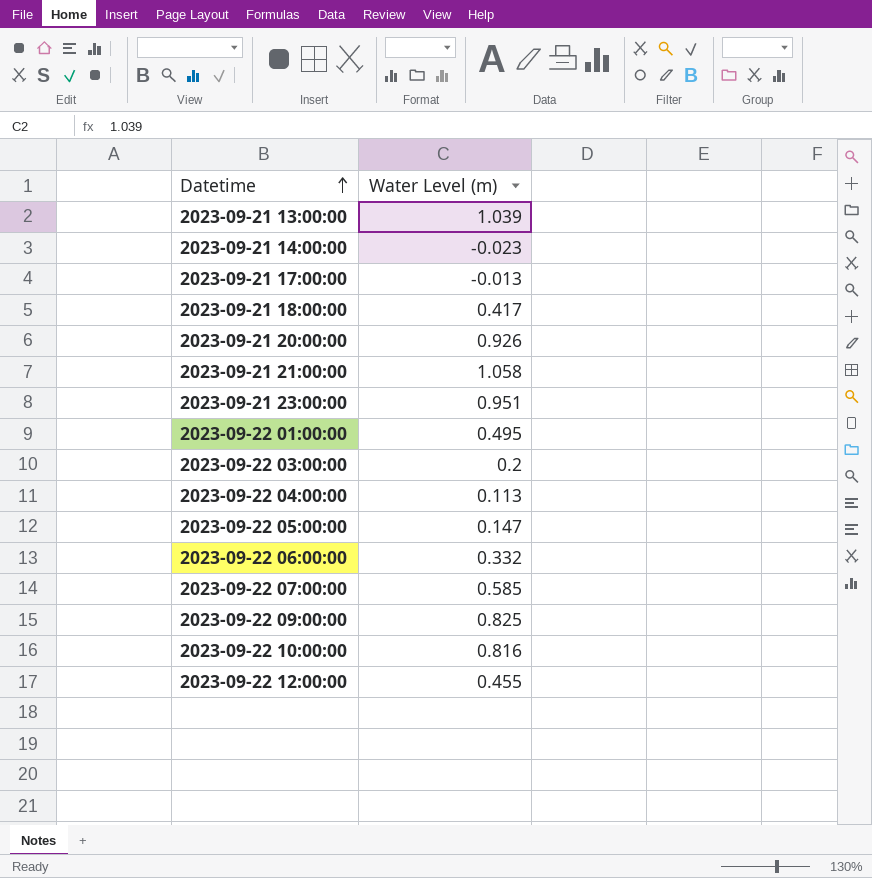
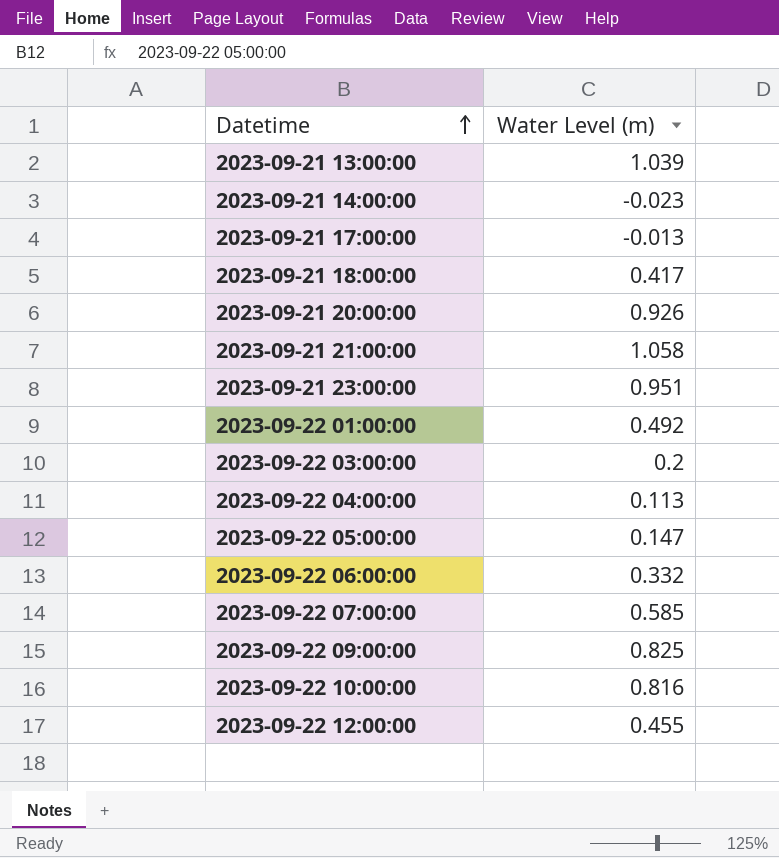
2023-09-22 01:00:00 | Water Level (m): 0.495 -> 0.492

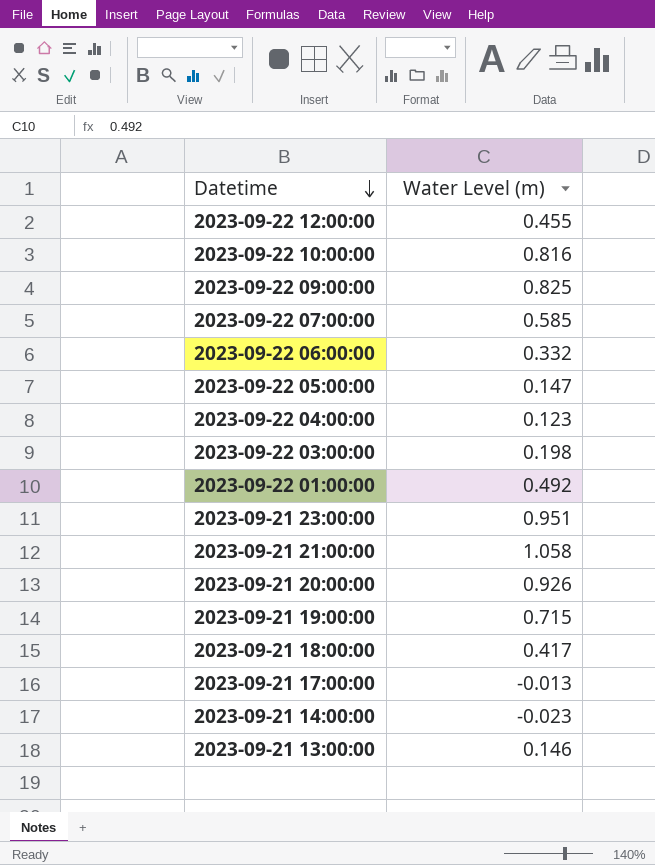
row order: Datetime ascending -> Datetime descending
2023-09-22 04:00:00 | Water Level (m): 0.113 -> 0.123
2023-09-22 03:00:00 | Water Level (m): 0.2 -> 0.198
row 2023-09-21 19:00:00: none -> 0.715
2023-09-21 13:00:00 | Water Level (m): 1.039 -> 0.146

